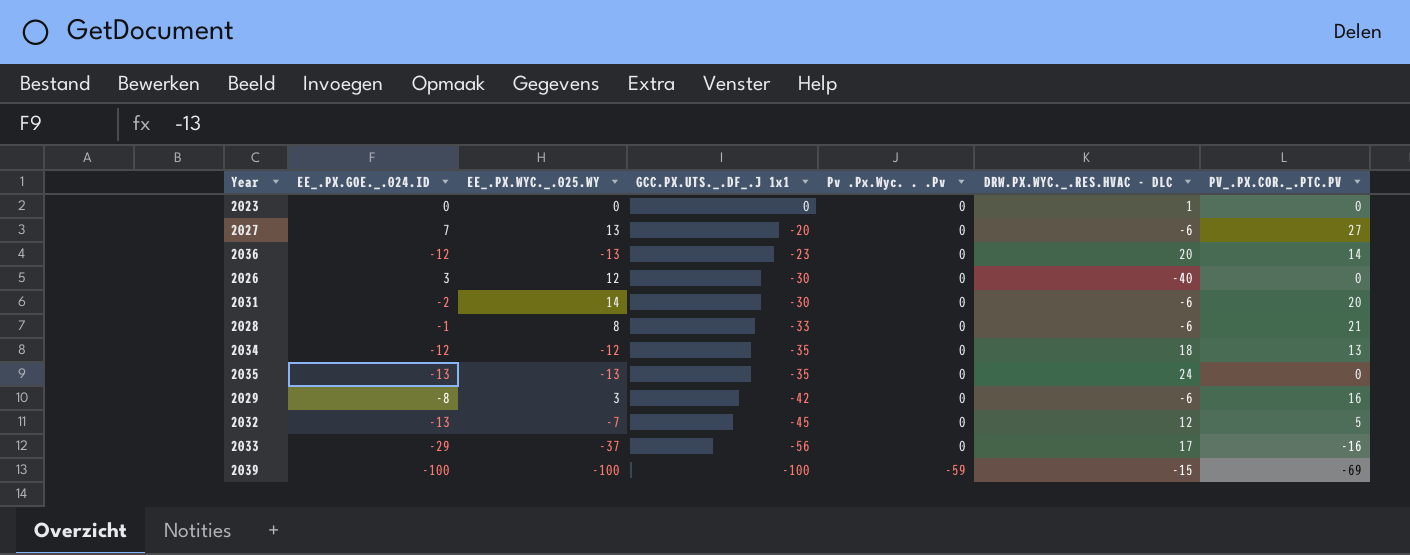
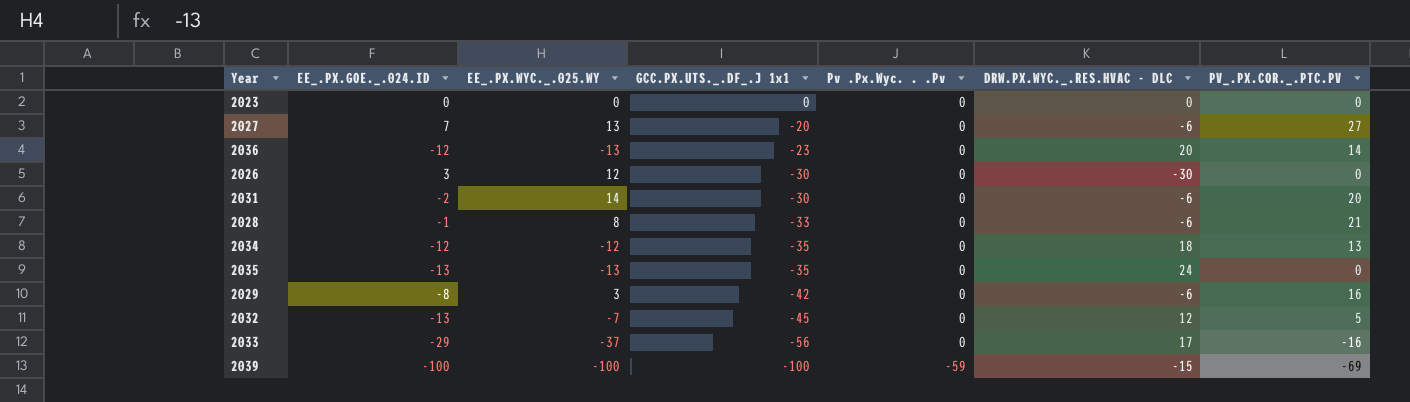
2023 | DRW.PX.WYC._.RES.HVAC - DLC: 1 -> 0
2026 | DRW.PX.WYC._.RES.HVAC - DLC: -40 -> -30

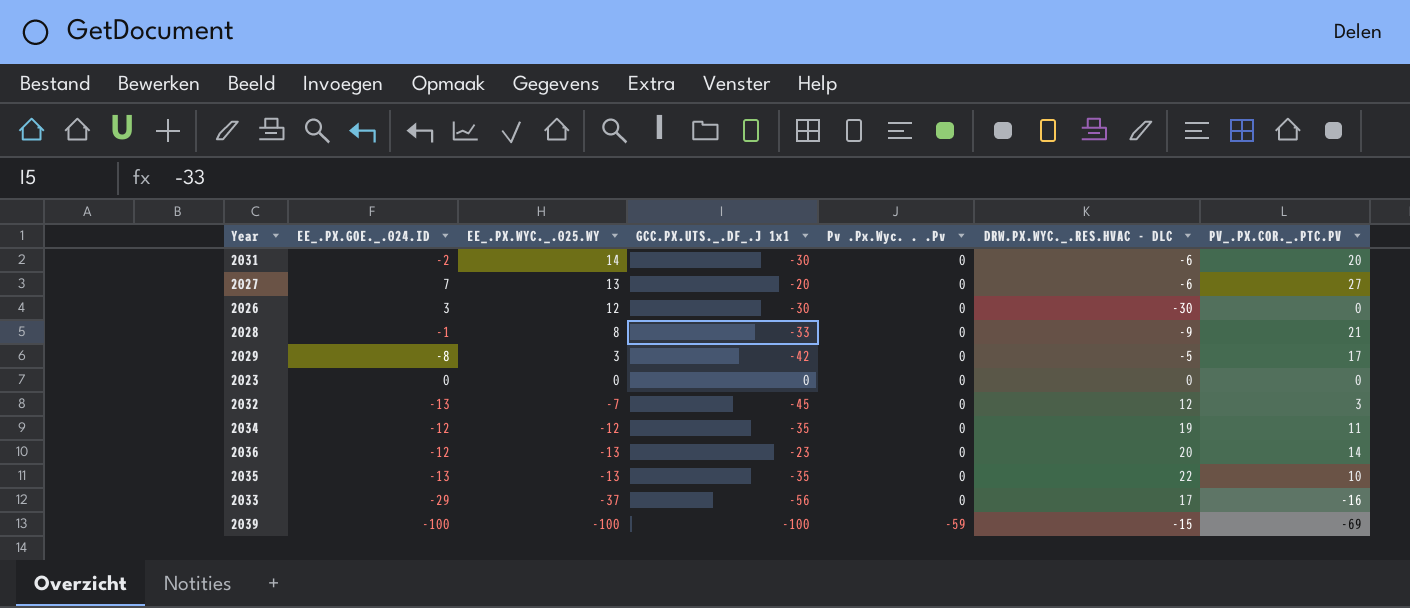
row order: GCC.PX.UTS._.DF_.J 1x1 descending -> EE_.PX.WYC._.025.WY descending
2028 | DRW.PX.WYC._.RES.HVAC - DLC: -6 -> -9
2029 | DRW.PX.WYC._.RES.HVAC - DLC: -6 -> -5
2029 | PV_.PX.COR._.PTC.PV: 16 -> 17
2032 | PV_.PX.COR._.PTC.PV: 5 -> 3
2034 | DRW.PX.WYC._.RES.HVAC - DLC: 18 -> 19
2034 | PV_.PX.COR._.PTC.PV: 13 -> 11
2035 | DRW.PX.WYC._.RES.HVAC - DLC: 24 -> 22
2035 | PV_.PX.COR._.PTC.PV: 0 -> 10

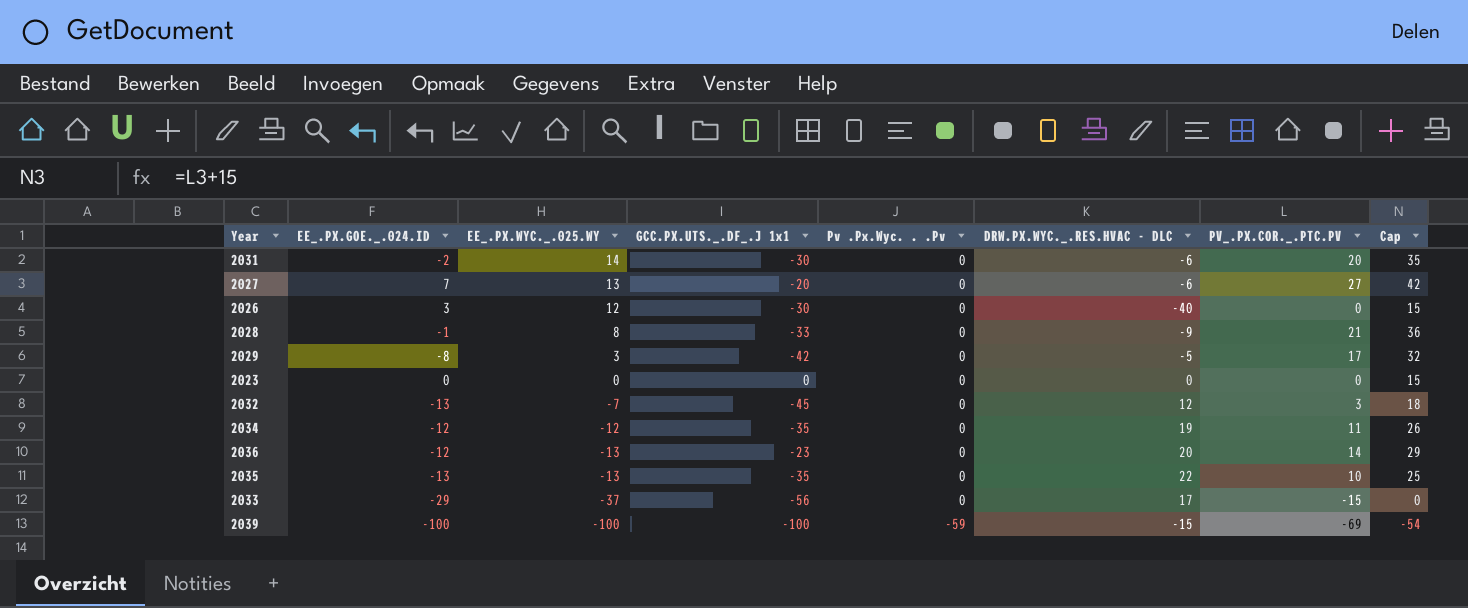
column Cap | formula: none -> [PV_.PX.COR._.PTC.PV] + 15
2026 | DRW.PX.WYC._.RES.HVAC - DLC: -30 -> -40
2033 | PV_.PX.COR._.PTC.PV: -16 -> -15

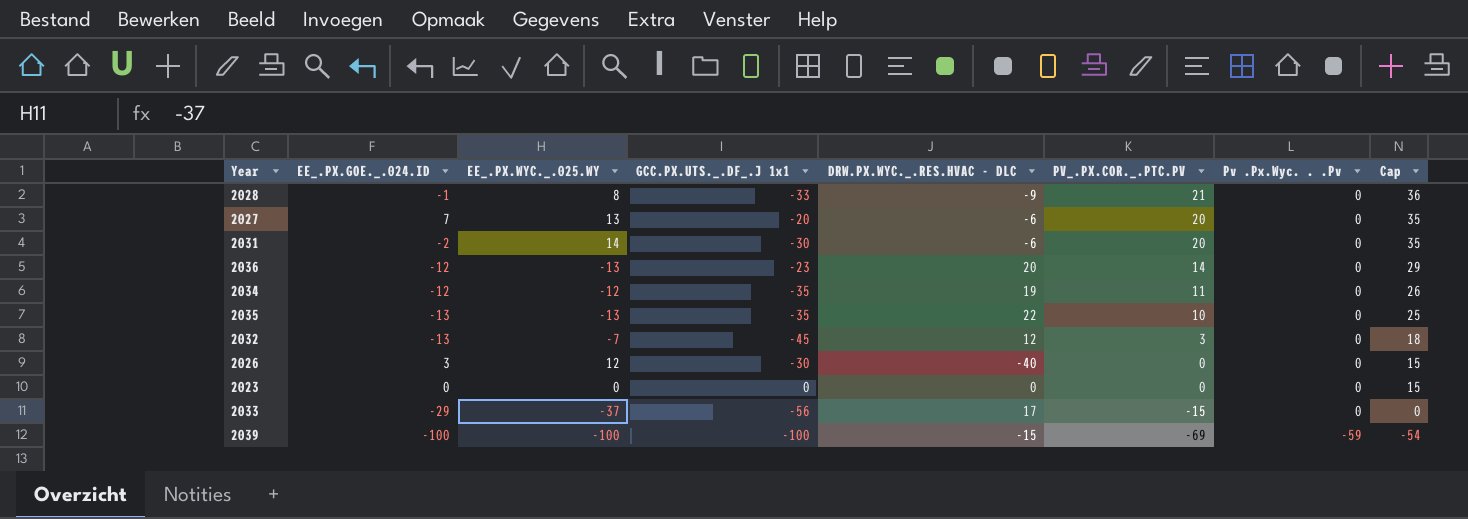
row order: EE_.PX.WYC._.025.WY descending -> PV_.PX.COR._.PTC.PV descending
column Pv .Px.Wyc. . .Pv | position: 5 -> 7
row 2029: -8 | 3 | -42 | 0 | -5 | 17 | 32 -> none
2027 | PV_.PX.COR._.PTC.PV: 27 -> 20
2027 | Cap: 42 -> 35

